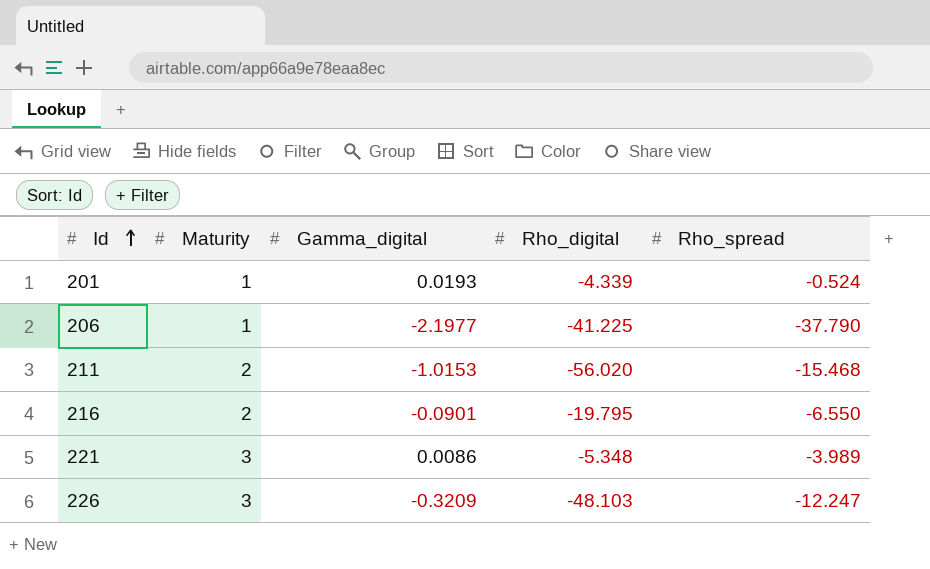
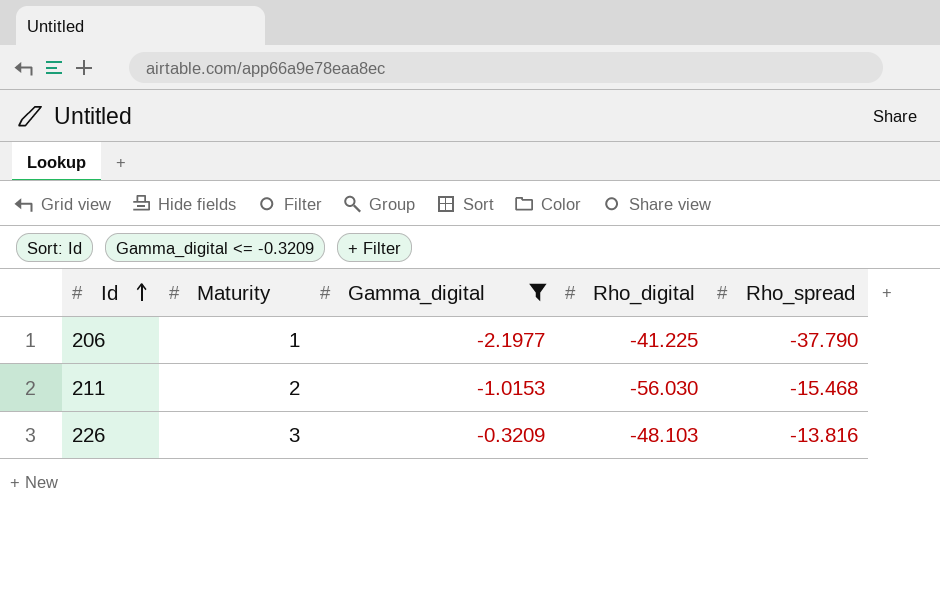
filter: none -> Gamma_digital <= -0.3209
211 | Rho_digital: -56.020 -> -56.030
226 | Rho_spread: -12.247 -> -13.816

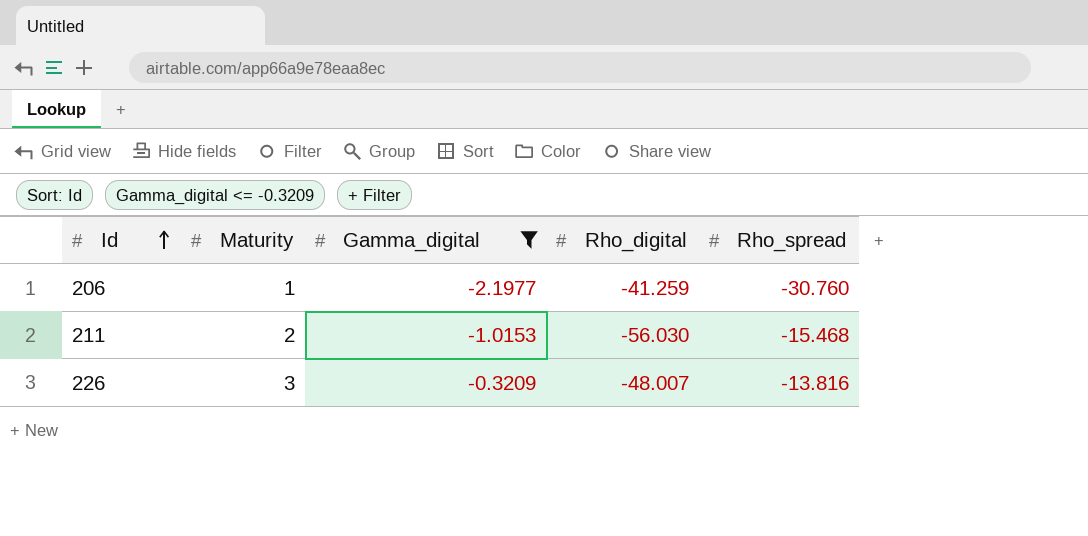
206 | Rho_digital: -41.225 -> -41.259
206 | Rho_spread: -37.790 -> -30.760
226 | Rho_digital: -48.103 -> -48.007

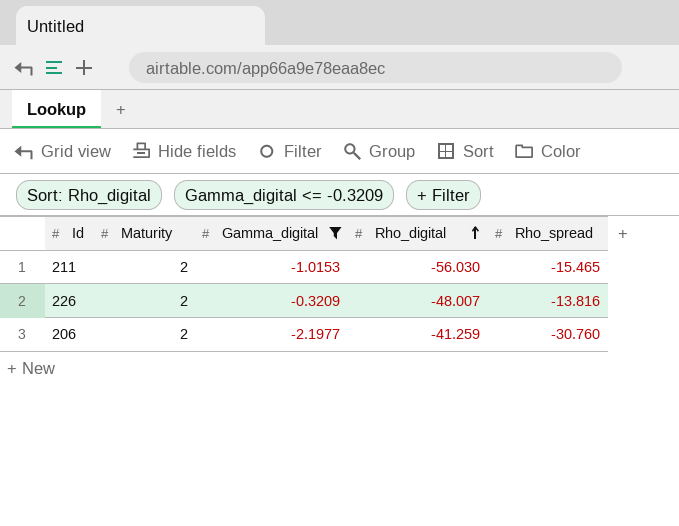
row order: Id ascending -> Rho_digital ascending
211 | Rho_spread: -15.468 -> -15.465
226 | Maturity: 3 -> 2
206 | Maturity: 1 -> 2

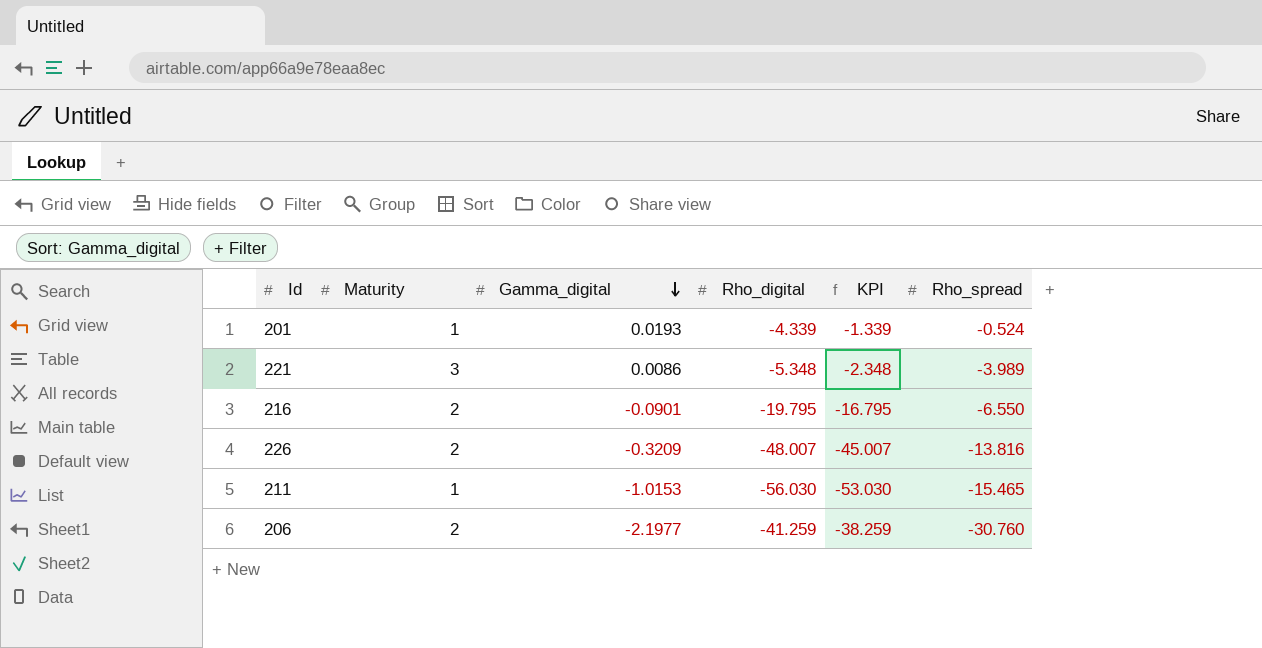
filter: Gamma_digital <= -0.3209 -> none
row order: Rho_digital ascending -> Gamma_digital descending
column KPI | formula: none -> [Rho_digital] + 3
211 | Maturity: 2 -> 1

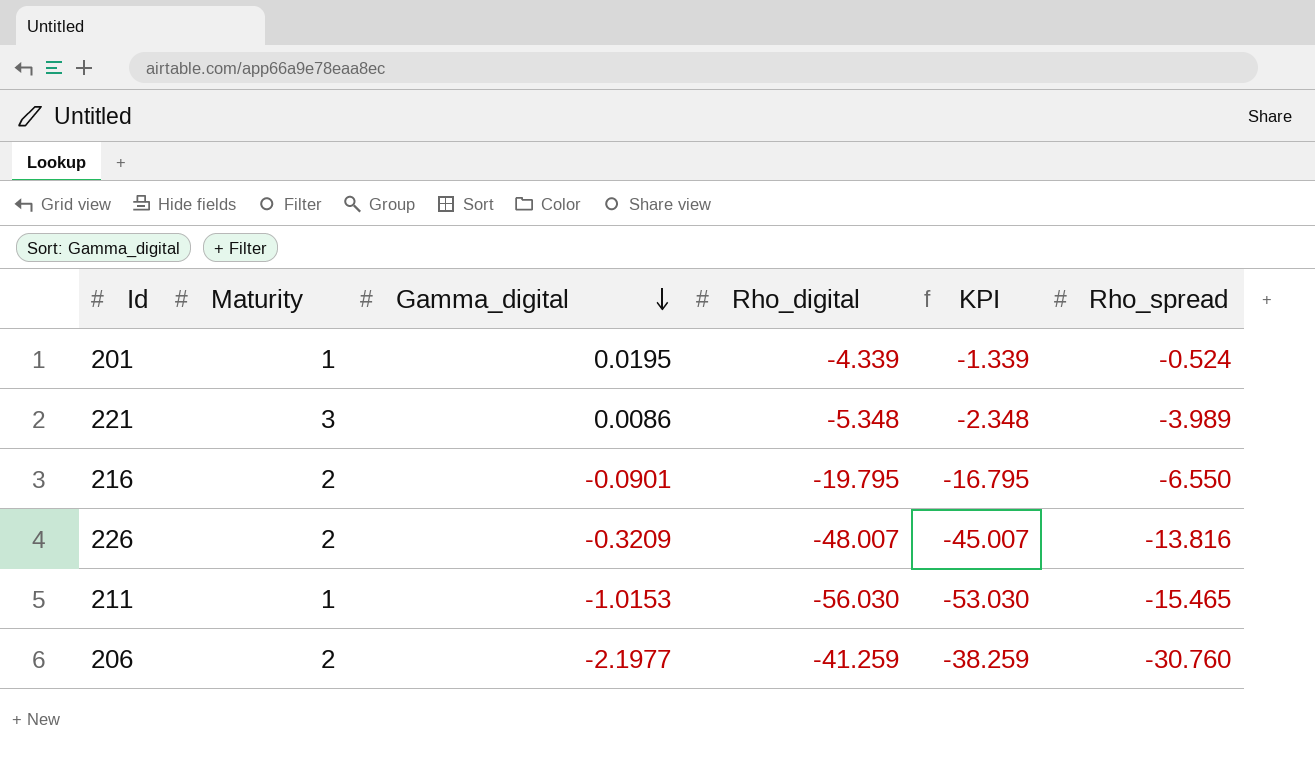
201 | Gamma_digital: 0.0193 -> 0.0195

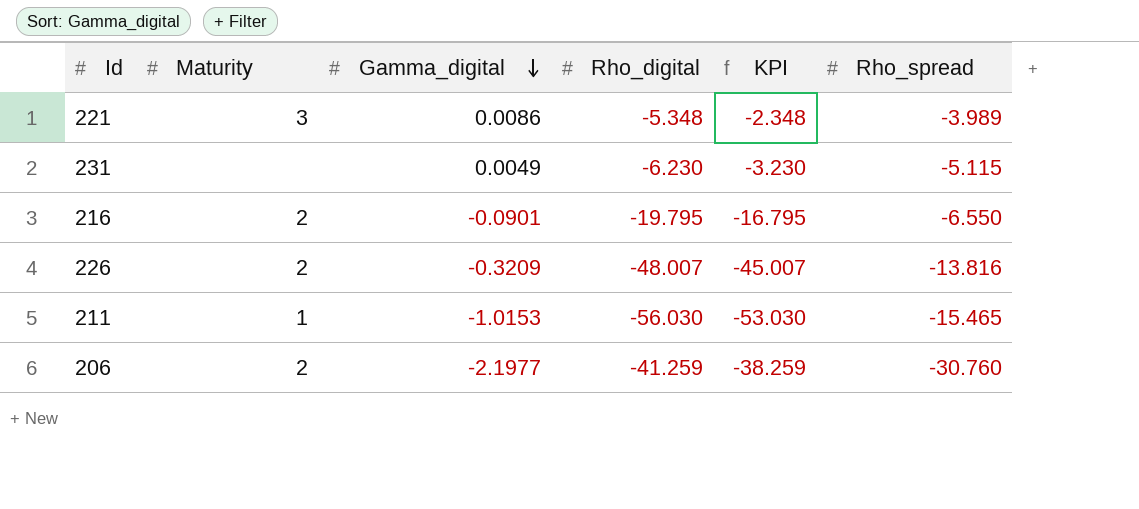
row 201: 1 | 0.0195 | -4.339 | -1.339 | -0.524 -> none
row 231: none -> none | 0.0049 | -6.230 | -3.230 | -5.115

